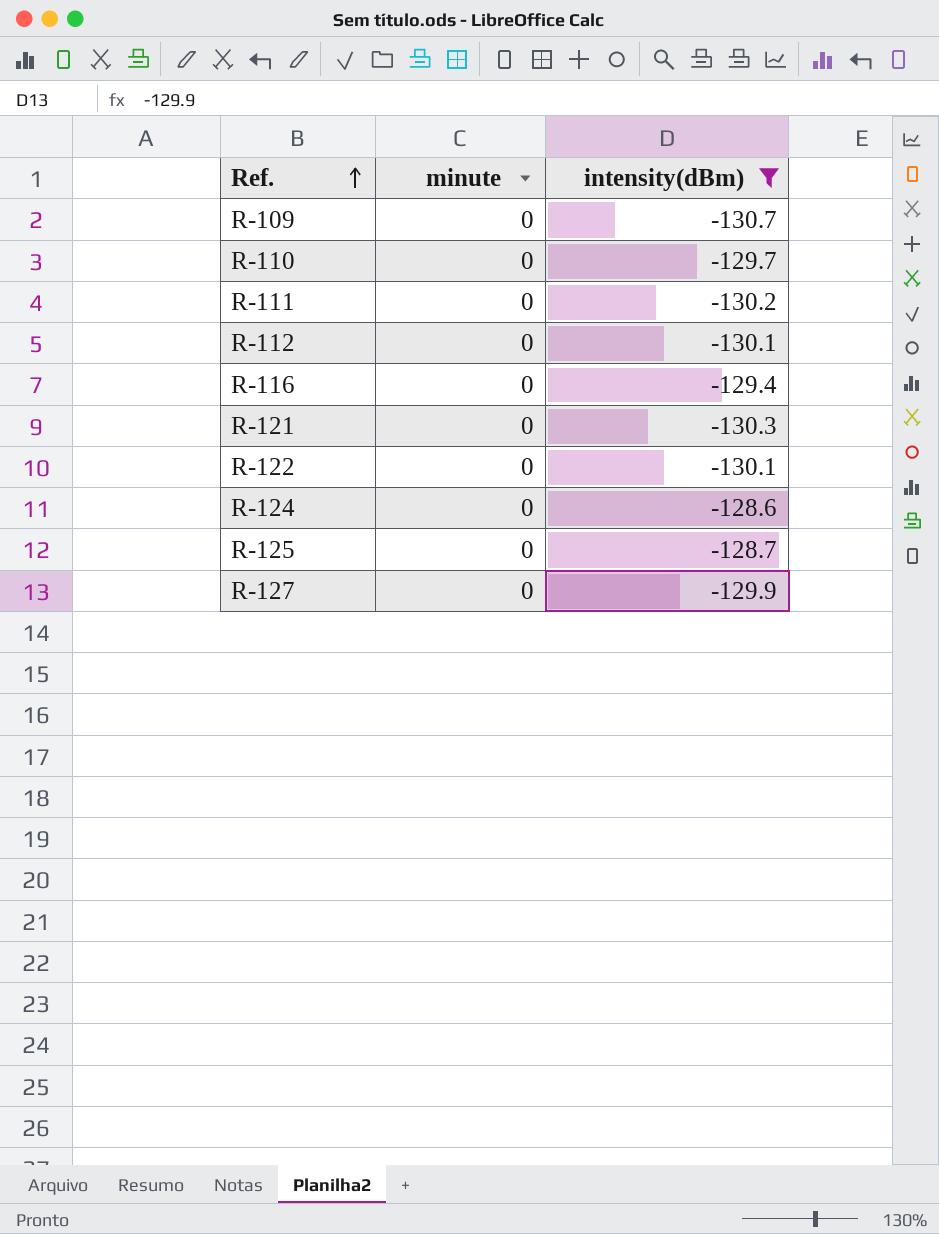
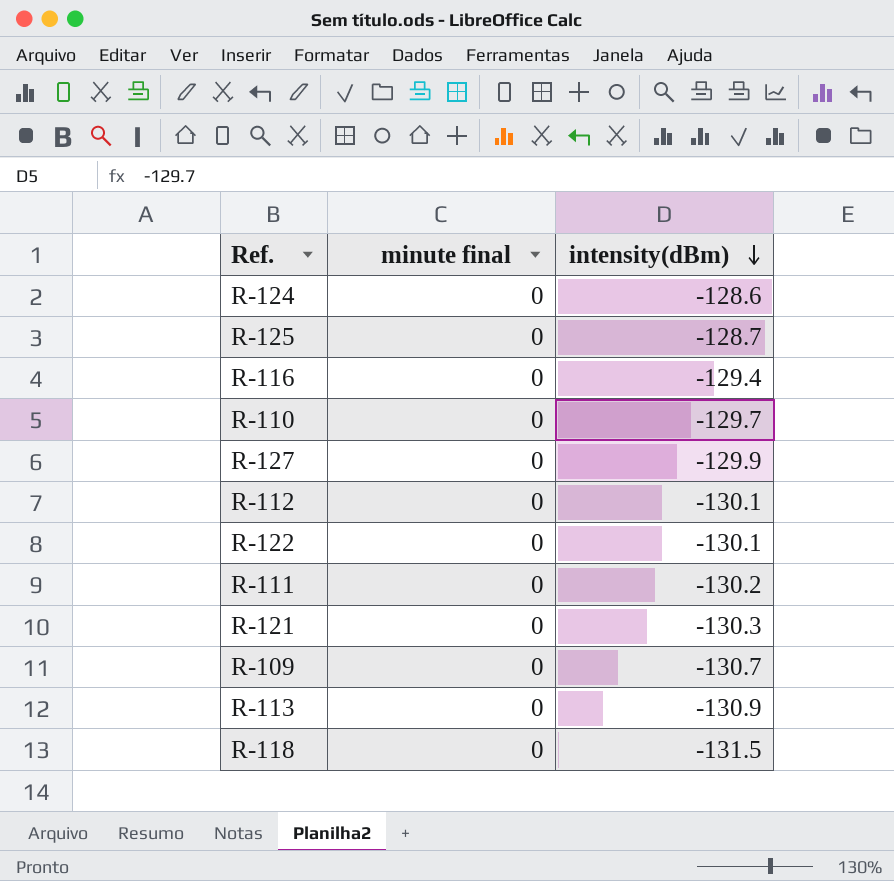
filter: intensity(dBm) >= -130.7 -> none
row order: Ref. ascending -> intensity(dBm) descending
column name: minute -> minute final

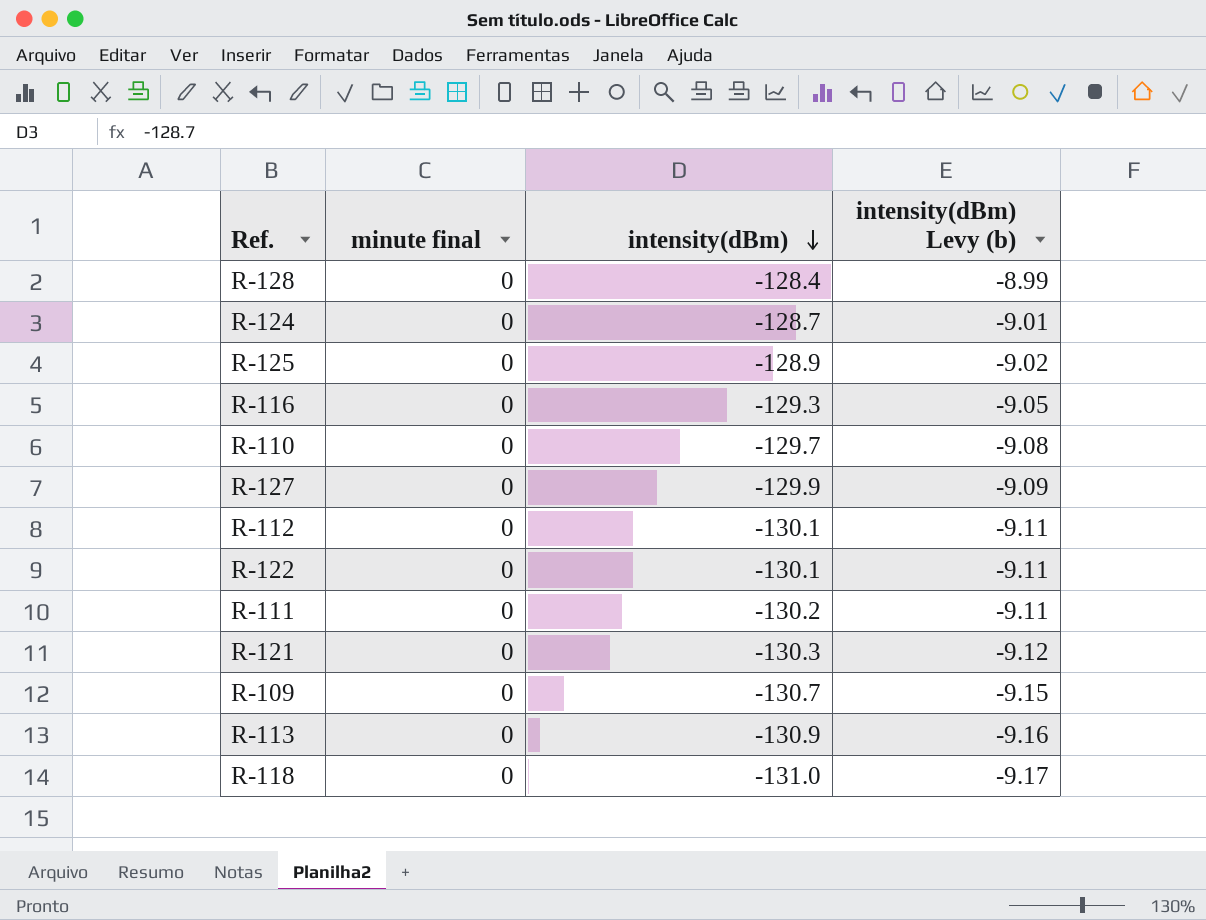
column intensity(dBm) Levy (b) | formula: none -> [intensity(dBm)] * 0.07
row R-128: none -> 0 | -128.4 | -8.99
R-124 | intensity(dBm): -128.6 -> -128.7
R-125 | intensity(dBm): -128.7 -> -128.9
R-116 | intensity(dBm): -129.4 -> -129.3
R-118 | intensity(dBm): -131.5 -> -131.0

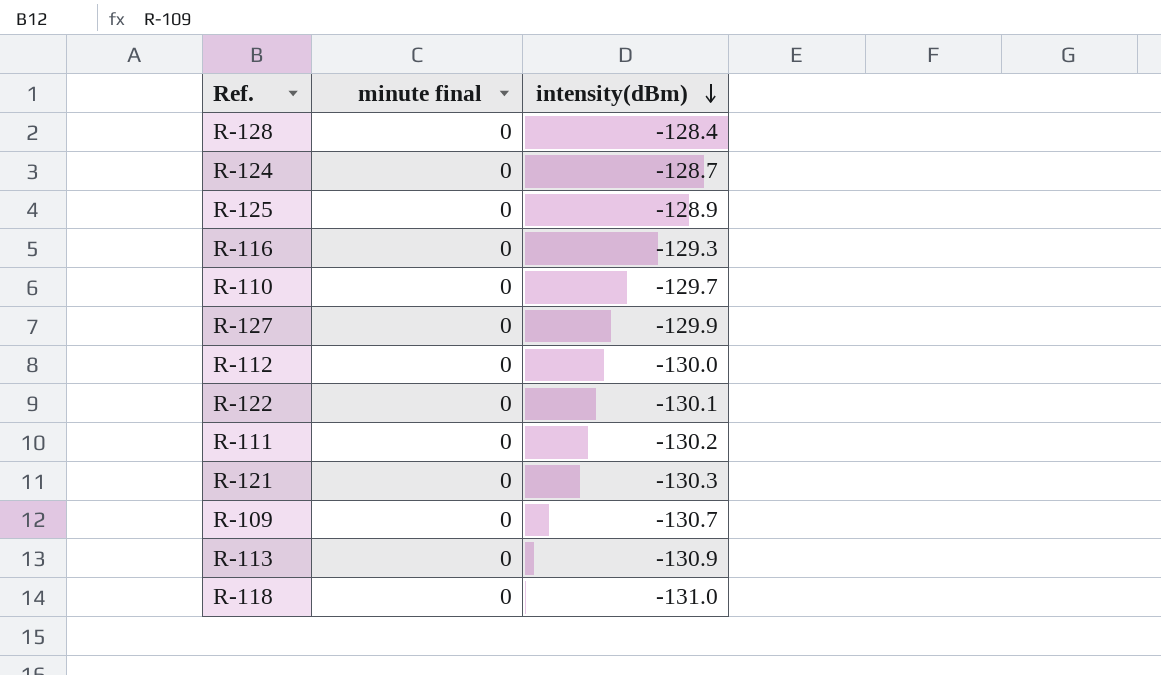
column intensity(dBm) Levy (b) | formula: [intensity(dBm)] * 0.07 -> none
R-112 | intensity(dBm): -130.1 -> -130.0

